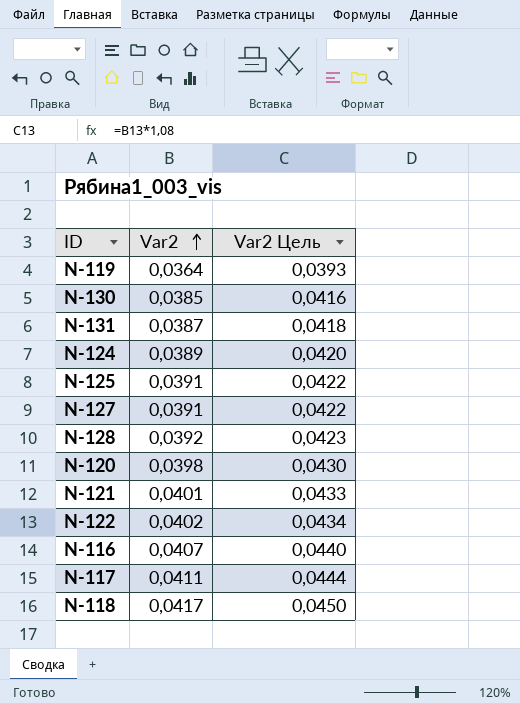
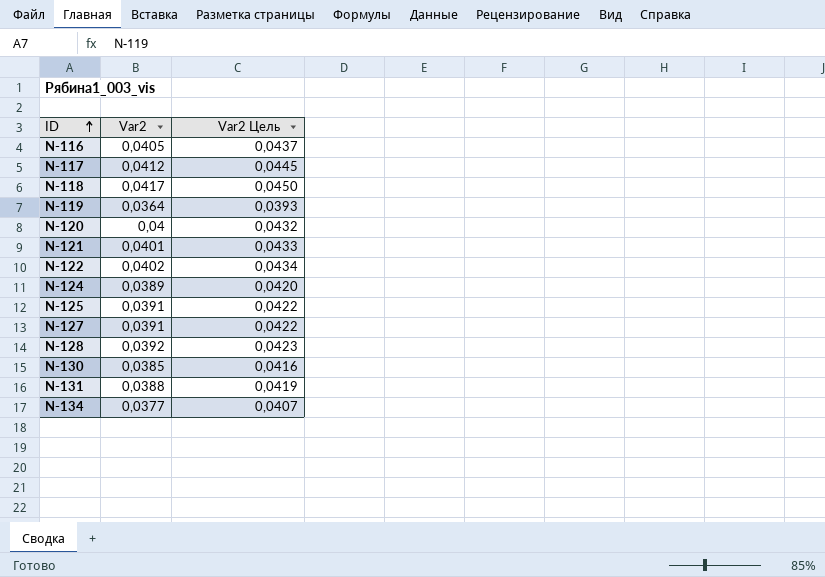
row order: Var2 ascending -> ID ascending
N-116 | Var2: 0,0407 -> 0,0405
N-116 | Var2 Цель: 0,0440 -> 0,0437
N-117 | Var2: 0,0411 -> 0,0412
N-117 | Var2 Цель: 0,0444 -> 0,0445
N-120 | Var2: 0,0398 -> 0,04
N-120 | Var2 Цель: 0,0430 -> 0,0432
N-131 | Var2: 0,0387 -> 0,0388
N-131 | Var2 Цель: 0,0418 -> 0,0419
row N-134: none -> 0,0377 | 0,0407

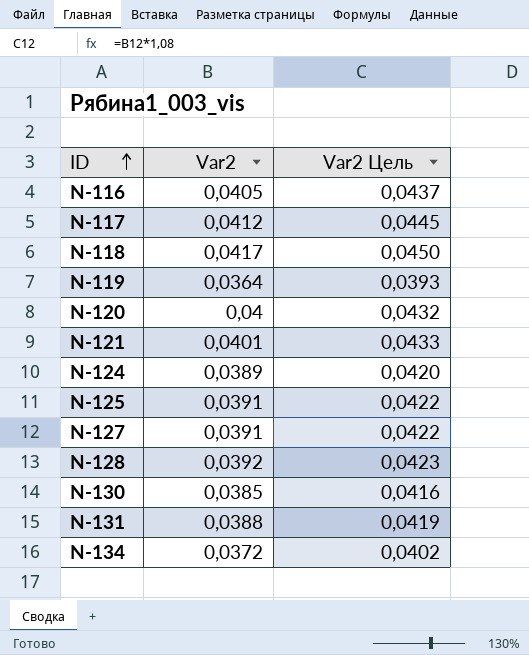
row N-122: 0,0402 | 0,0434 -> none
N-134 | Var2: 0,0377 -> 0,0372
N-134 | Var2 Цель: 0,0407 -> 0,0402

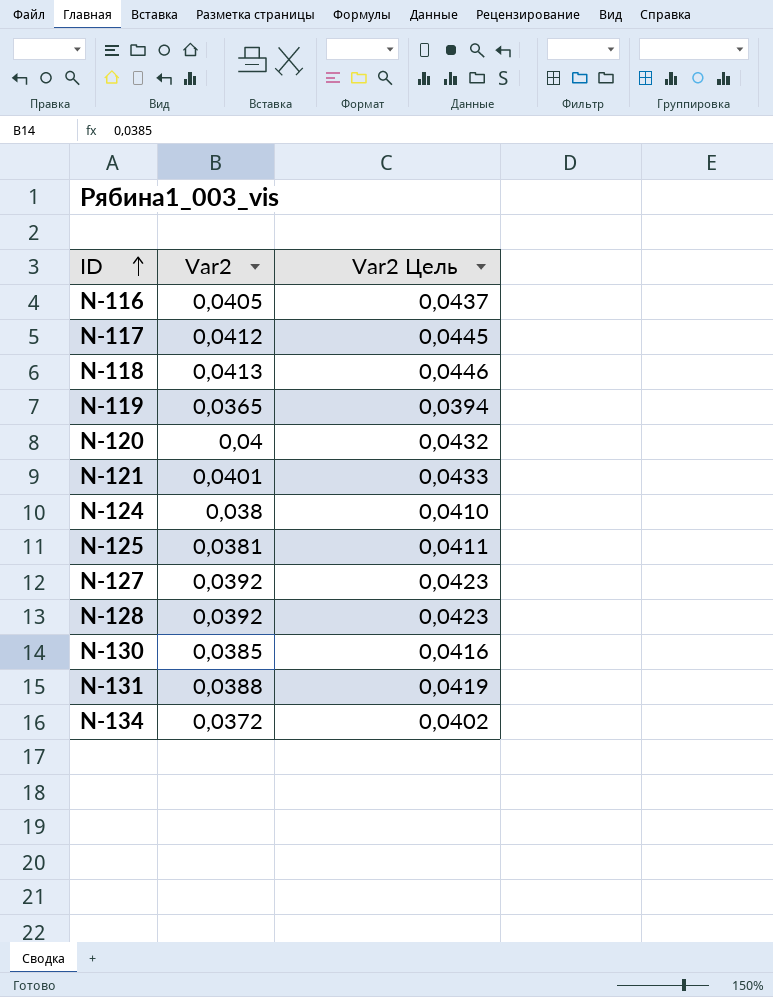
N-118 | Var2: 0,0417 -> 0,0413
N-118 | Var2 Цель: 0,0450 -> 0,0446
N-119 | Var2: 0,0364 -> 0,0365
N-119 | Var2 Цель: 0,0393 -> 0,0394
N-124 | Var2: 0,0389 -> 0,038
N-124 | Var2 Цель: 0,0420 -> 0,0410
N-125 | Var2: 0,0391 -> 0,0381
N-125 | Var2 Цель: 0,0422 -> 0,0411
N-127 | Var2: 0,0391 -> 0,0392
N-127 | Var2 Цель: 0,0422 -> 0,0423

